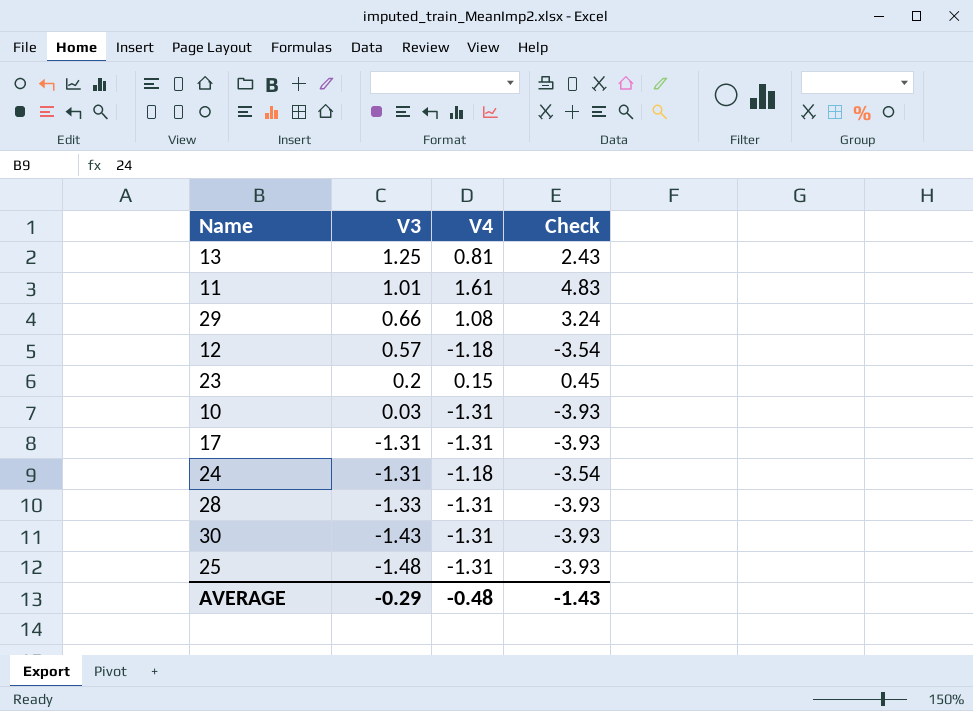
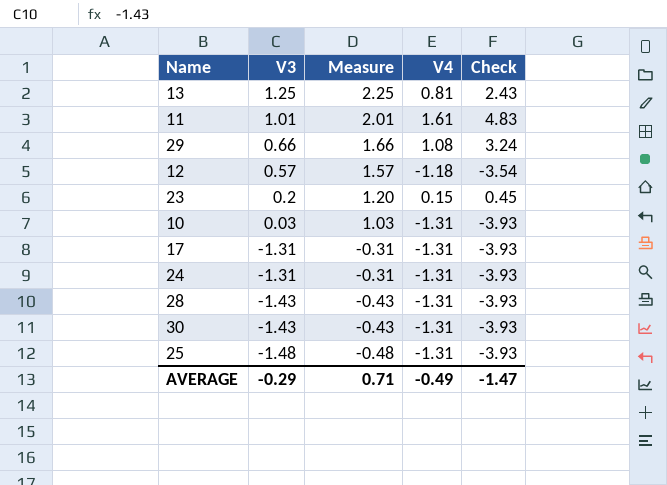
column Measure | formula: none -> [V3] + 1
24 | V4: -1.18 -> -1.31
24 | Check: -3.54 -> -3.93
28 | V3: -1.33 -> -1.43
AVERAGE | V4: -0.48 -> -0.49
AVERAGE | Check: -1.43 -> -1.47

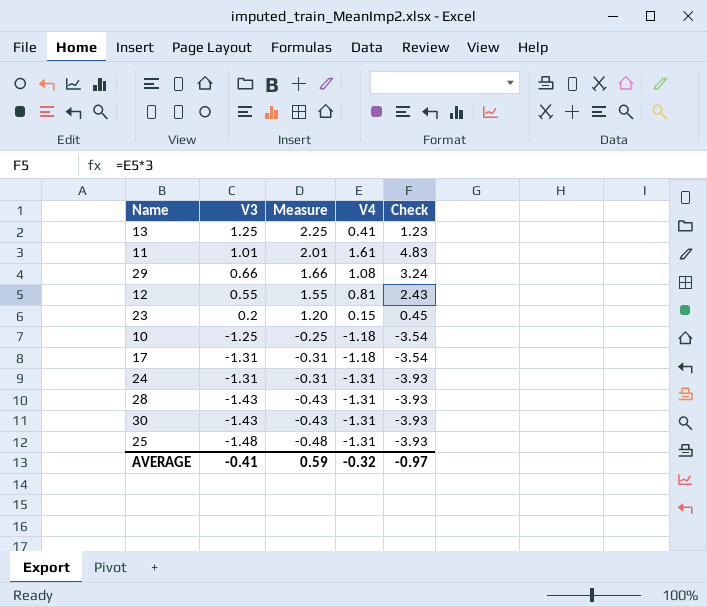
13 | V4: 0.81 -> 0.41
13 | Check: 2.43 -> 1.23
12 | V3: 0.57 -> 0.55
12 | Measure: 1.57 -> 1.55
12 | V4: -1.18 -> 0.81
12 | Check: -3.54 -> 2.43
10 | V3: 0.03 -> -1.25
10 | Measure: 1.03 -> -0.25
10 | V4: -1.31 -> -1.18
10 | Check: -3.93 -> -3.54
17 | V4: -1.31 -> -1.18
17 | Check: -3.93 -> -3.54
AVERAGE | V3: -0.29 -> -0.41
AVERAGE | Measure: 0.71 -> 0.59
AVERAGE | V4: -0.49 -> -0.32
AVERAGE | Check: -1.47 -> -0.97

